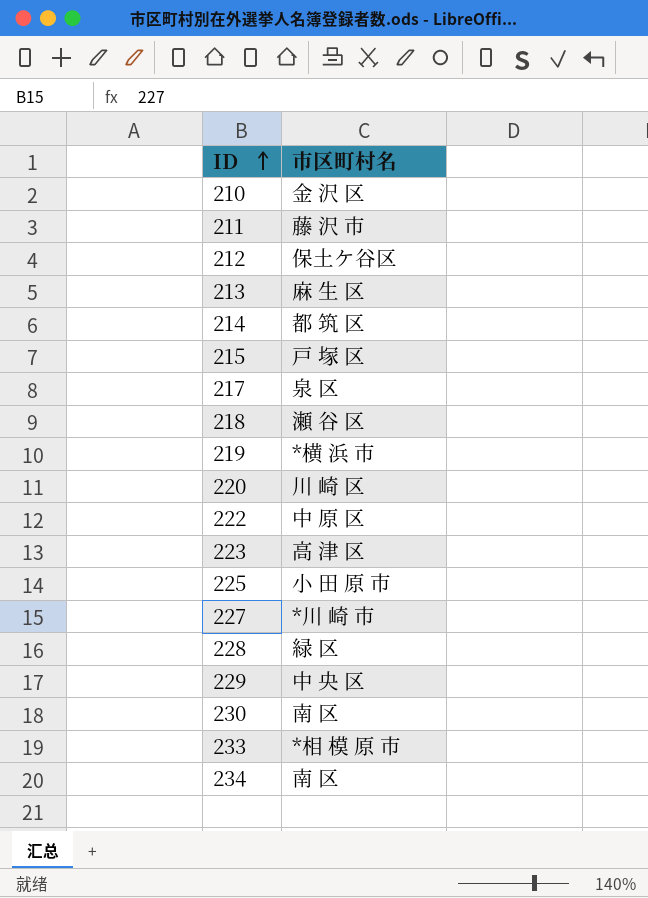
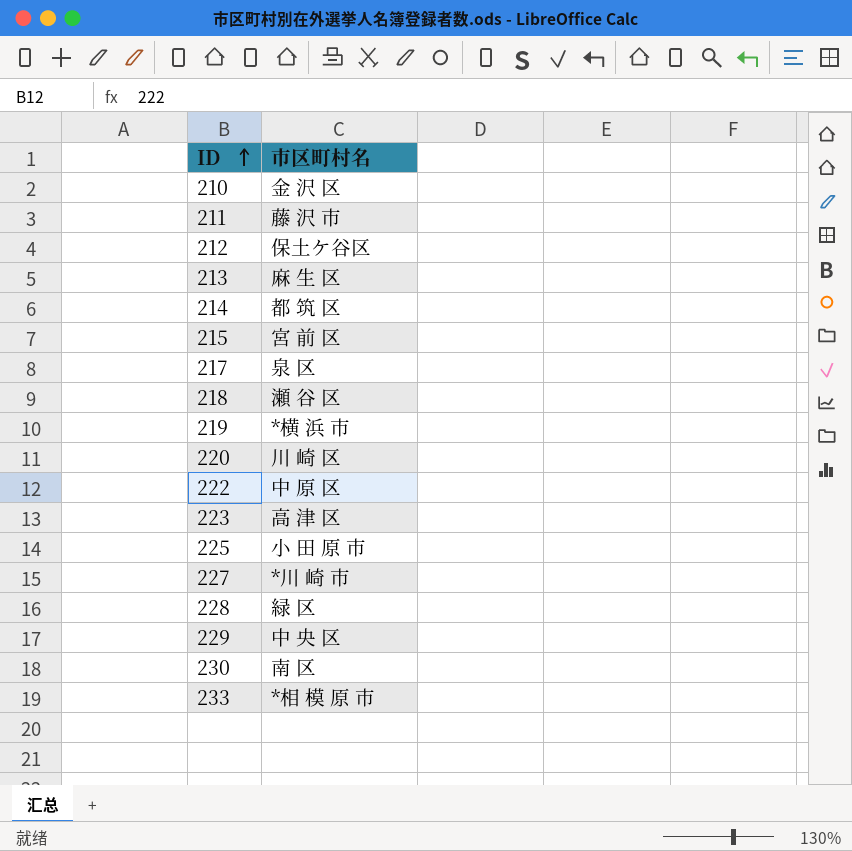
row 234: 南 区 -> none
215 | 市区町村名: 戸 塚 区 -> 宮 前 区

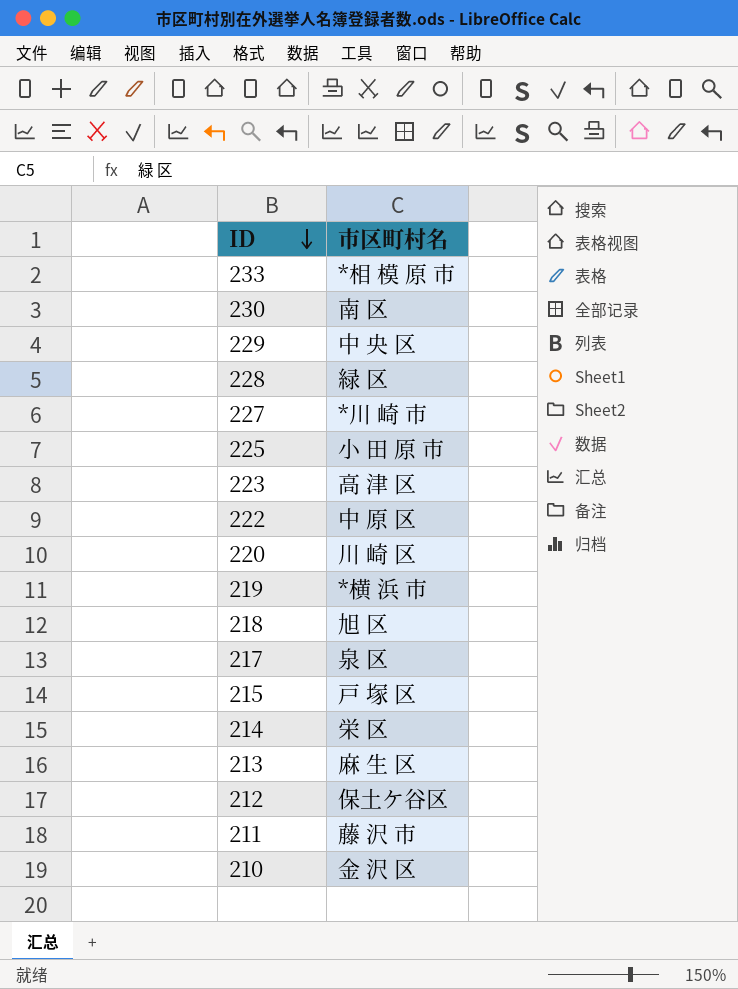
row order: ID ascending -> ID descending
218 | 市区町村名: 瀬 谷 区 -> 旭 区
215 | 市区町村名: 宮 前 区 -> 戸 塚 区
214 | 市区町村名: 都 筑 区 -> 栄 区

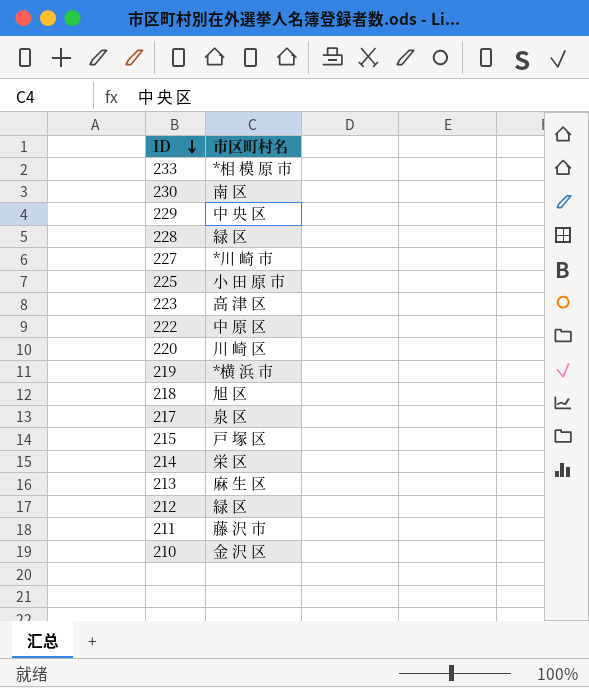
212 | 市区町村名: 保土ケ谷区 -> 緑 区

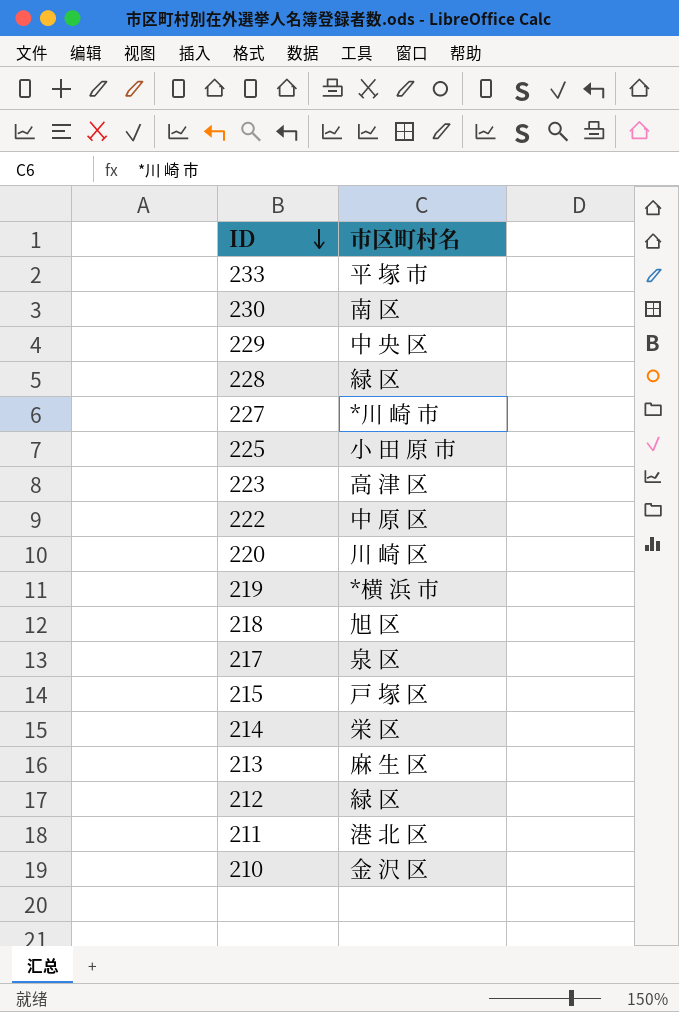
233 | 市区町村名: *相 模 原 市 -> 平 塚 市
211 | 市区町村名: 藤 沢 市 -> 港 北 区

